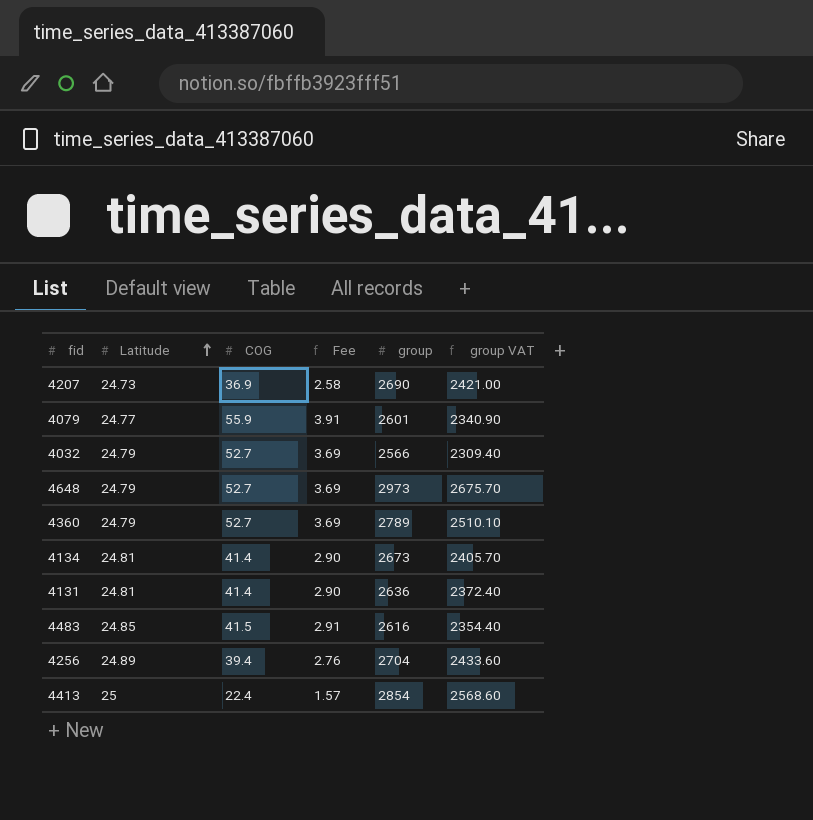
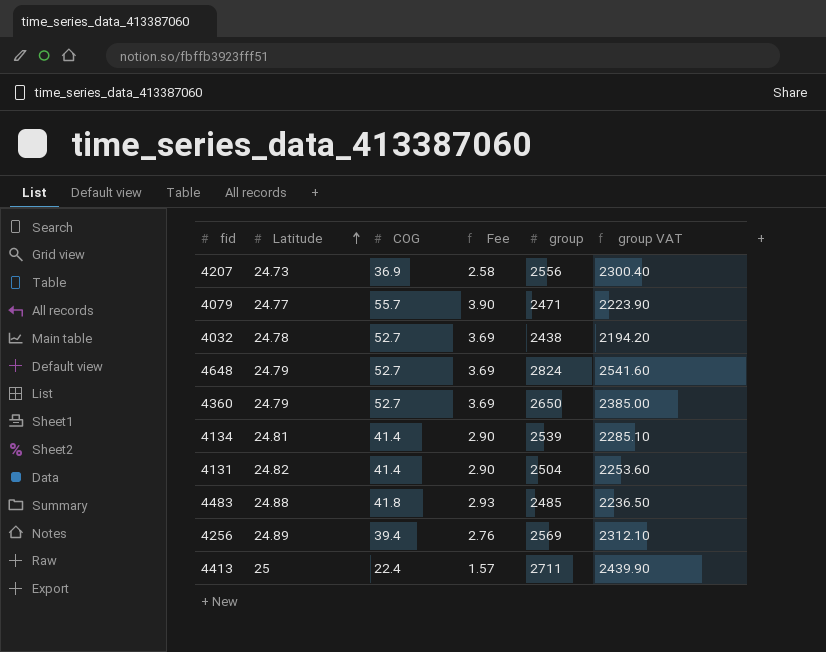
4207 | group: 2690 -> 2556
4207 | group VAT: 2421.00 -> 2300.40
4079 | COG: 55.9 -> 55.7
4079 | Fee: 3.91 -> 3.90
4079 | group: 2601 -> 2471
4079 | group VAT: 2340.90 -> 2223.90
4032 | Latitude: 24.79 -> 24.78
4032 | group: 2566 -> 2438
4032 | group VAT: 2309.40 -> 2194.20
4648 | group: 2973 -> 2824
4648 | group VAT: 2675.70 -> 2541.60
4360 | group: 2789 -> 2650
4360 | group VAT: 2510.10 -> 2385.00
4134 | group: 2673 -> 2539
4134 | group VAT: 2405.70 -> 2285.10
4131 | Latitude: 24.81 -> 24.82
4131 | group: 2636 -> 2504
4131 | group VAT: 2372.40 -> 2253.60
4483 | Latitude: 24.85 -> 24.88
4483 | COG: 41.5 -> 41.8
4483 | Fee: 2.91 -> 2.93
4483 | group: 2616 -> 2485
4483 | group VAT: 2354.40 -> 2236.50
4256 | group: 2704 -> 2569
4256 | group VAT: 2433.60 -> 2312.10
4413 | group: 2854 -> 2711
4413 | group VAT: 2568.60 -> 2439.90

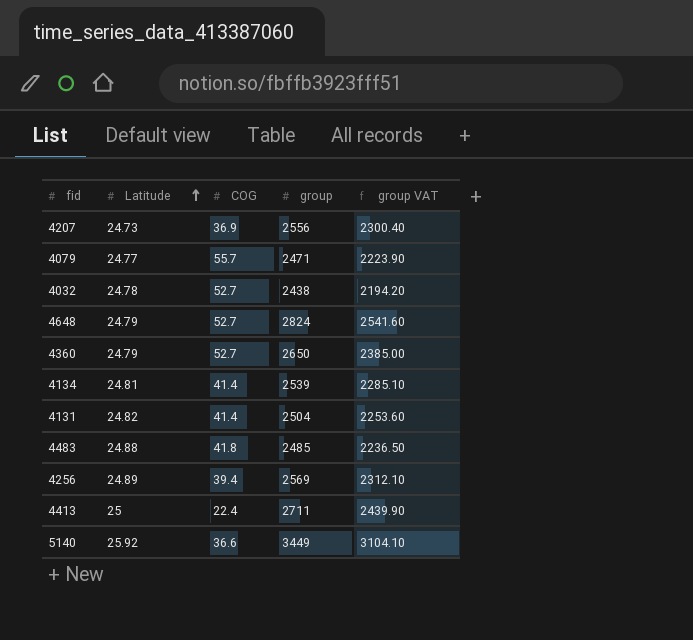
column Fee | formula: [COG] * 0.07 -> none
row 5140: none -> 25.92 | 36.6 | 3449 | 3104.10

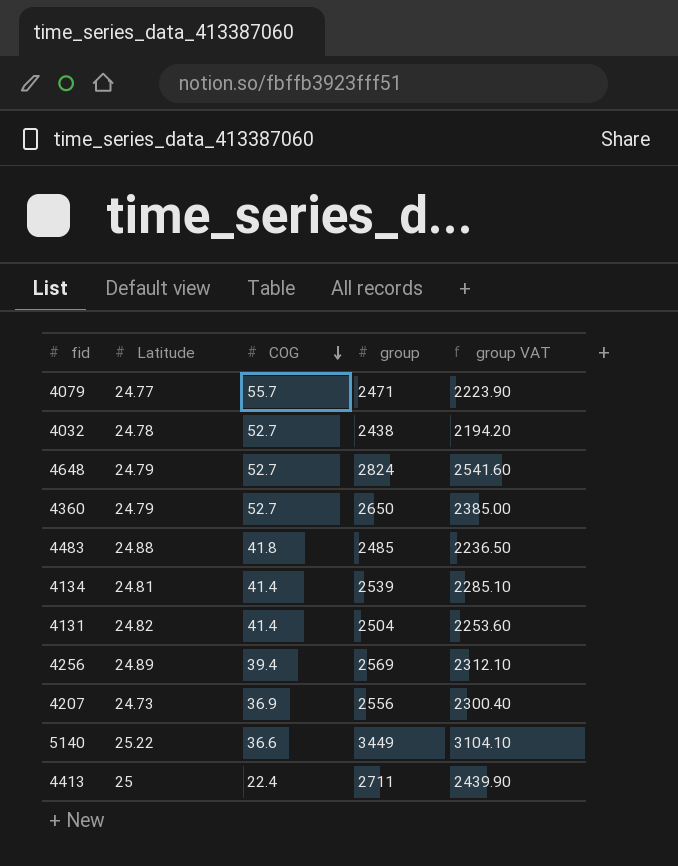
row order: Latitude ascending -> COG descending
5140 | Latitude: 25.92 -> 25.22

